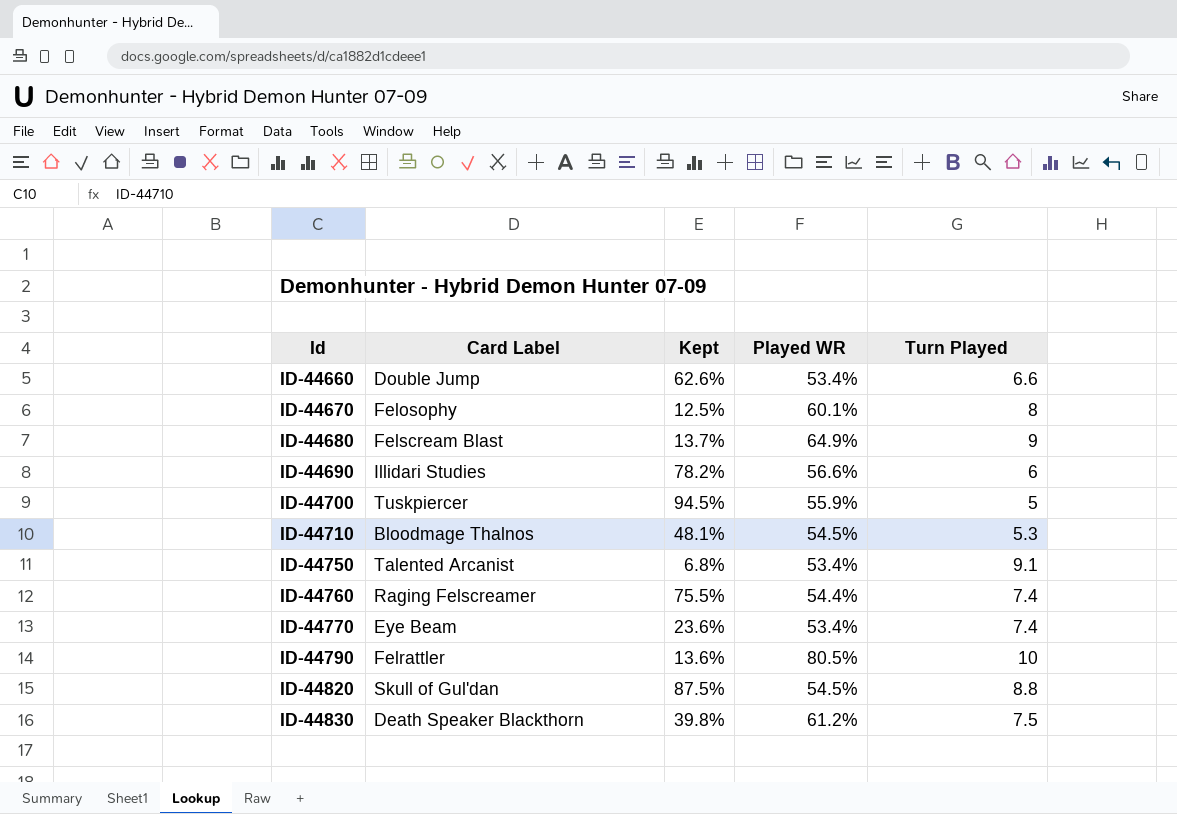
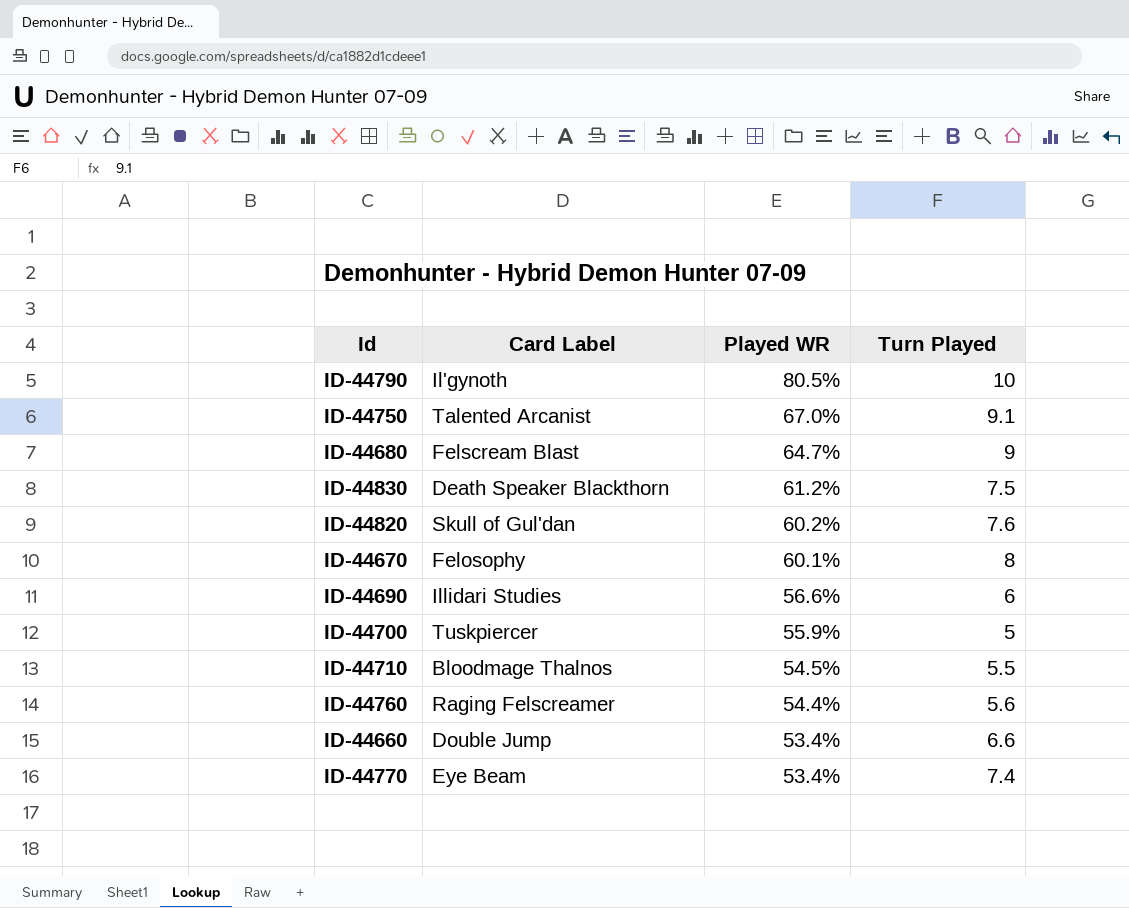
row order: Id ascending -> Played WR descending
column Kept | position: 3 -> none
ID-44790 | Card Label: Felrattler -> Il'gynoth
ID-44750 | Played WR: 53.4% -> 67.0%
ID-44680 | Played WR: 64.9% -> 64.7%
ID-44820 | Played WR: 54.5% -> 60.2%
ID-44820 | Turn Played: 8.8 -> 7.6
ID-44710 | Turn Played: 5.3 -> 5.5
ID-44760 | Turn Played: 7.4 -> 5.6

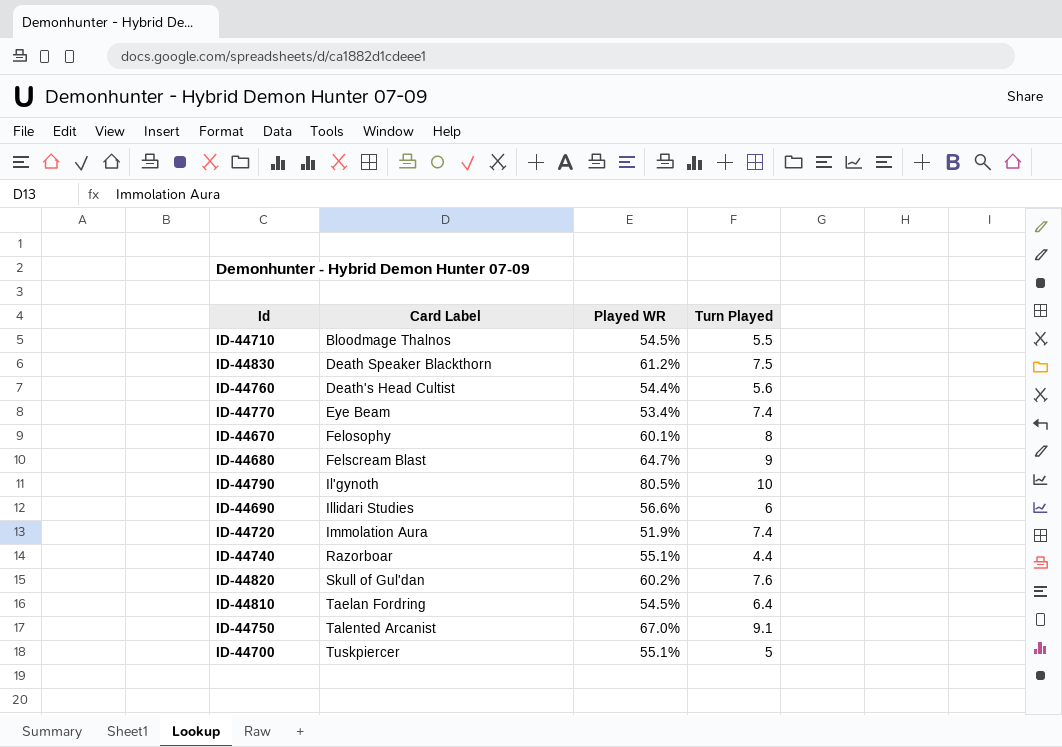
row order: Played WR descending -> Card Label ascending
row ID-44660: Double Jump | 53.4% | 6.6 -> none
ID-44760 | Card Label: Raging Felscreamer -> Death's Head Cultist
row ID-44720: none -> Immolation Aura | 51.9% | 7.4
row ID-44740: none -> Razorboar | 55.1% | 4.4
row ID-44810: none -> Taelan Fordring | 54.5% | 6.4
ID-44700 | Played WR: 55.9% -> 55.1%

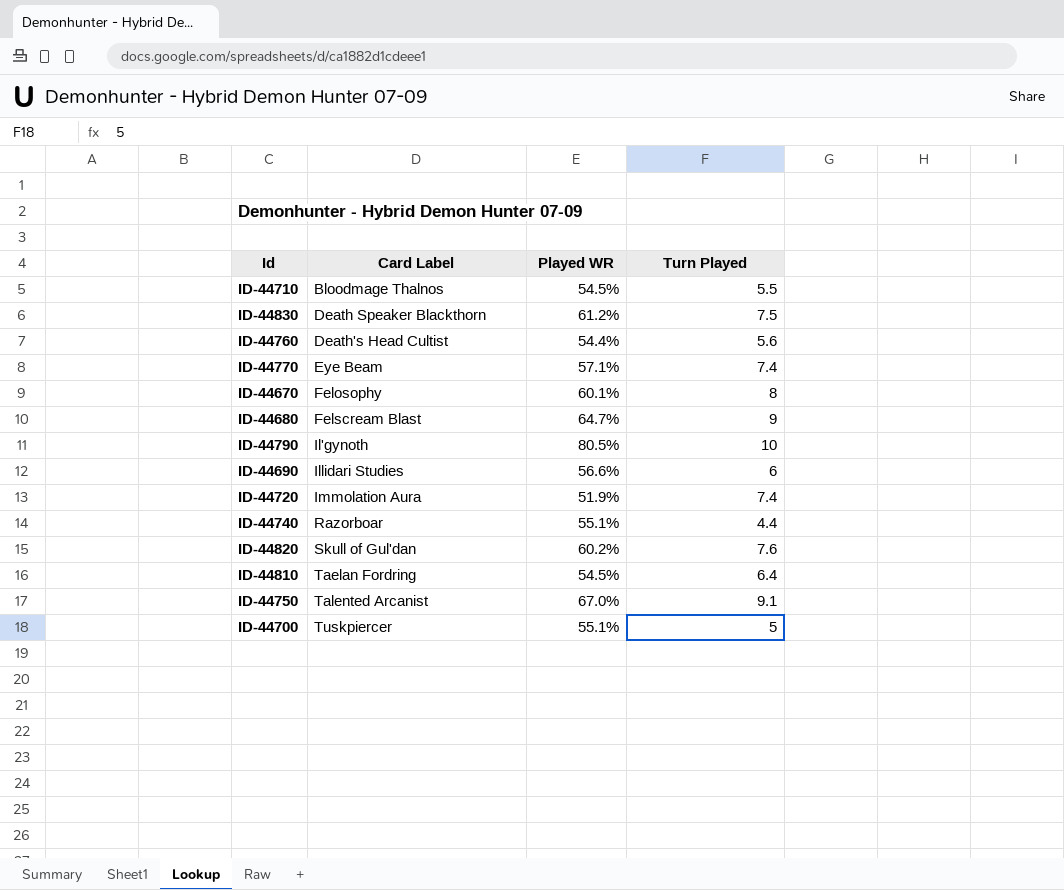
ID-44770 | Played WR: 53.4% -> 57.1%

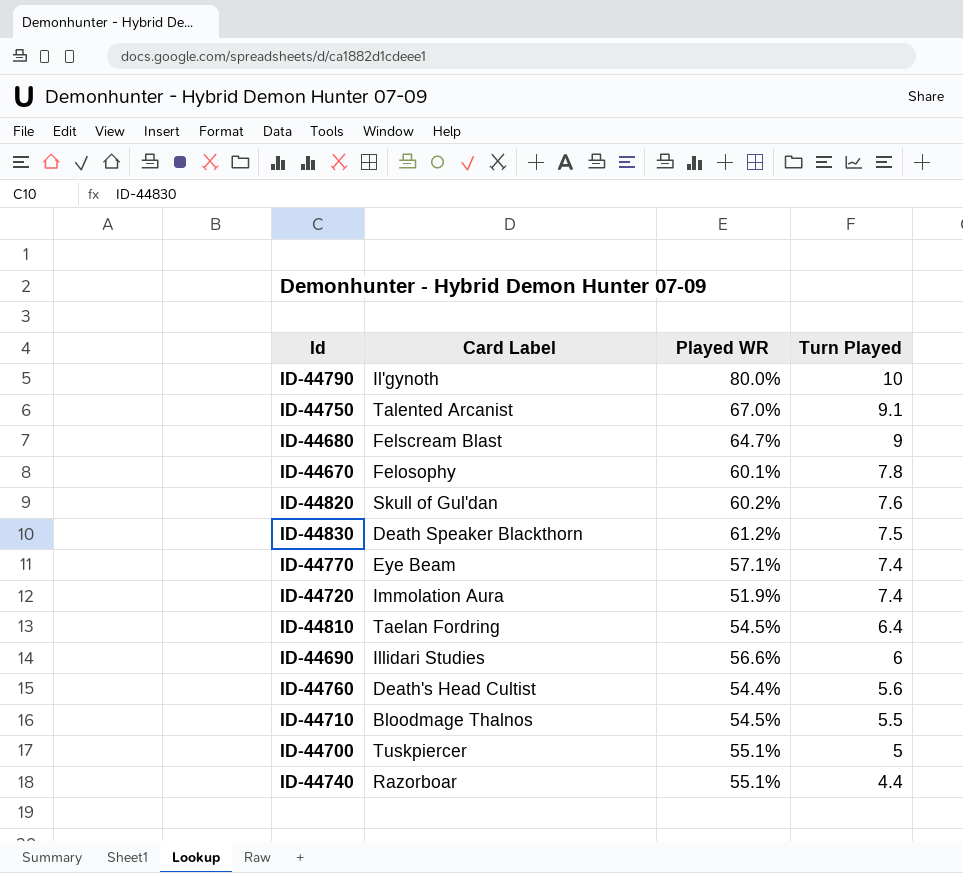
row order: Card Label ascending -> Turn Played descending
ID-44790 | Played WR: 80.5% -> 80.0%
ID-44670 | Turn Played: 8 -> 7.8

